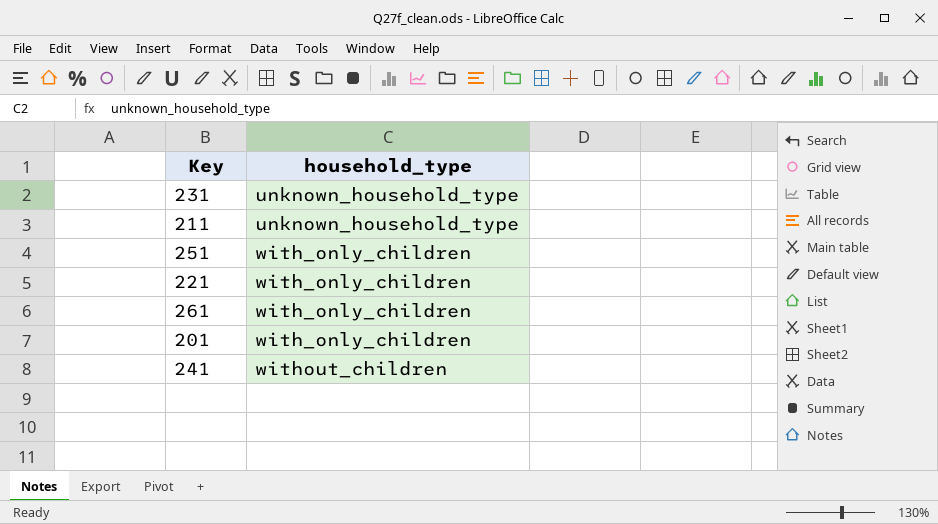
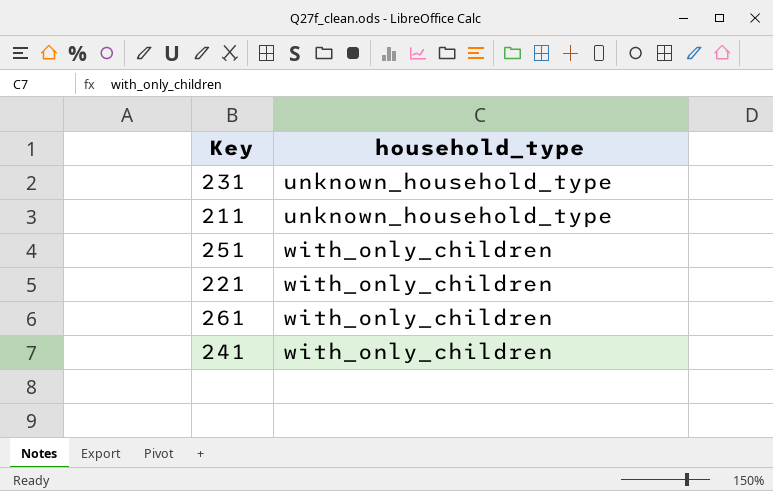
row 201: with_only_children -> none
241 | household_type: without_children -> with_only_children

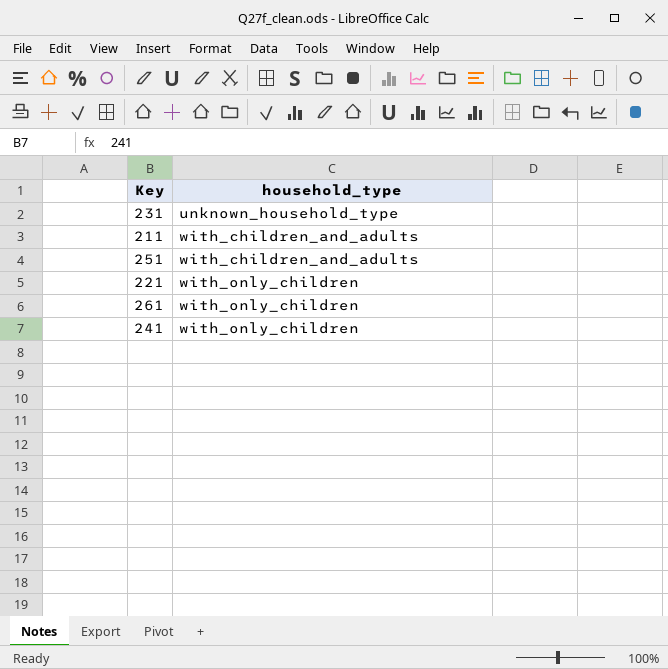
211 | household_type: unknown_household_type -> with_children_and_adults
251 | household_type: with_only_children -> with_children_and_adults

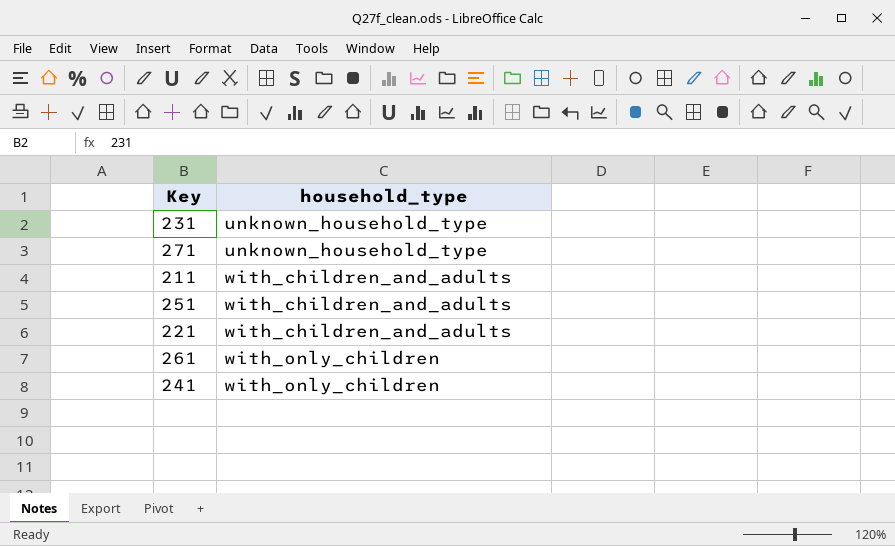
row 271: none -> unknown_household_type
221 | household_type: with_only_children -> with_children_and_adults

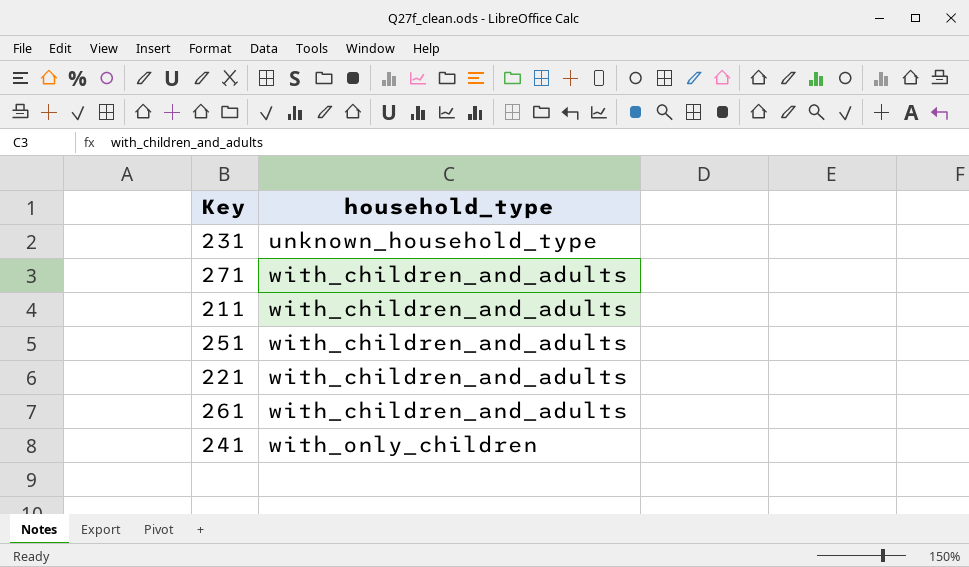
271 | household_type: unknown_household_type -> with_children_and_adults
261 | household_type: with_only_children -> with_children_and_adults

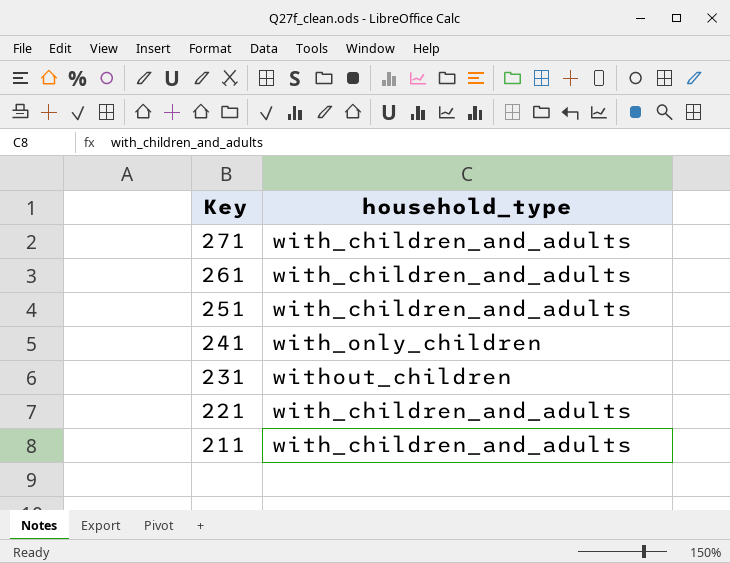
row order: household_type ascending -> Key descending
231 | household_type: unknown_household_type -> without_children

